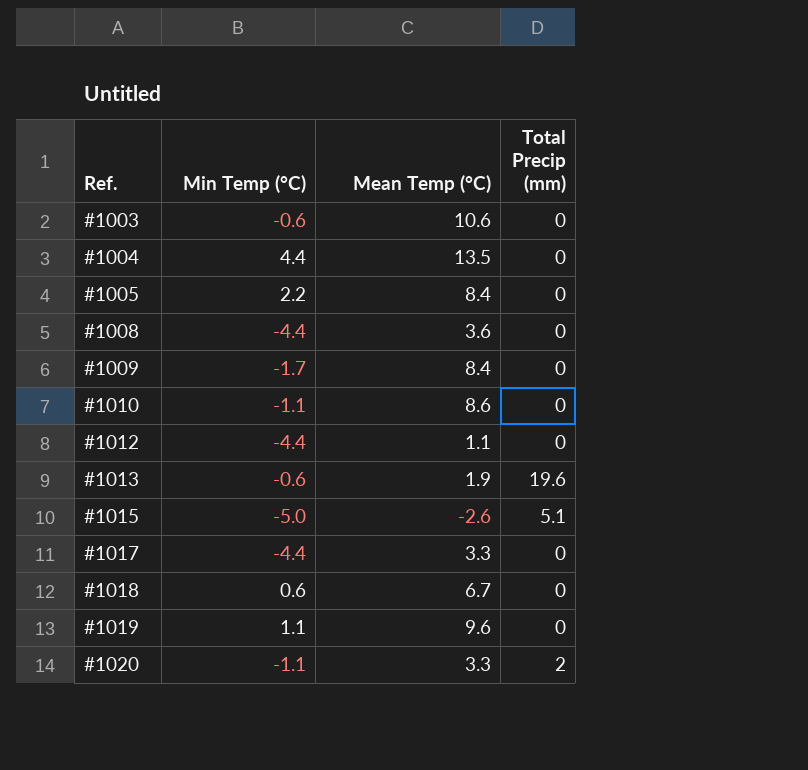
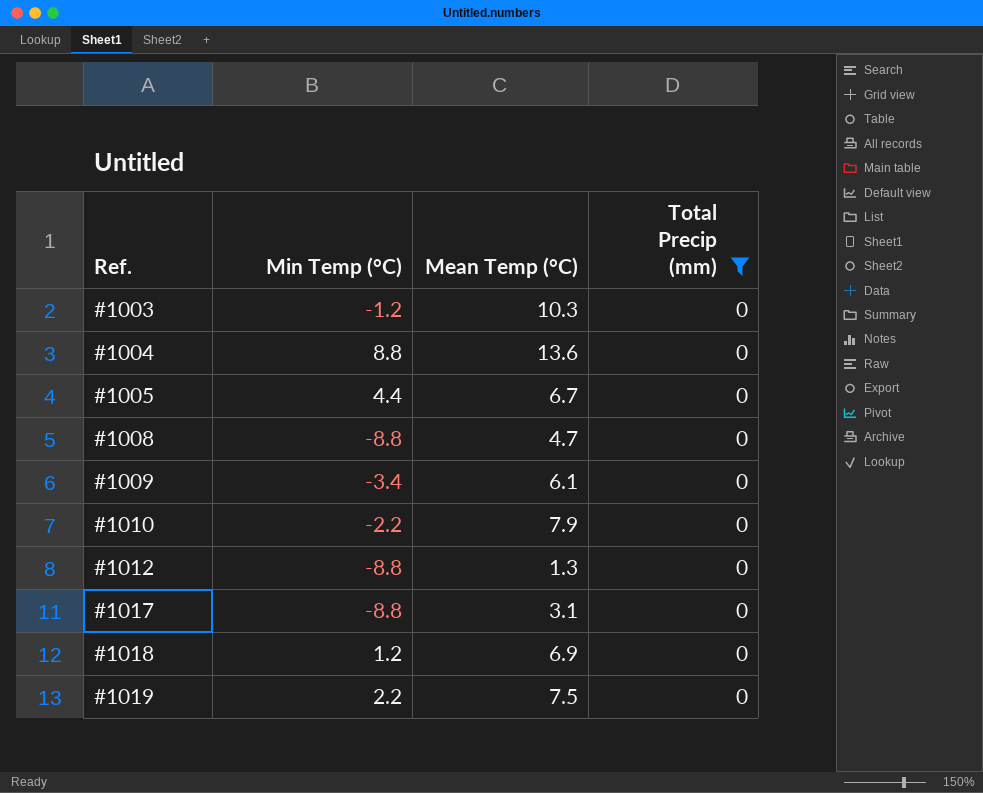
filter: none -> Total Precip (mm) = 0
#1003 | Min Temp (°C): -0.6 -> -1.2
#1003 | Mean Temp (°C): 10.6 -> 10.3
#1004 | Min Temp (°C): 4.4 -> 8.8
#1004 | Mean Temp (°C): 13.5 -> 13.6
#1005 | Min Temp (°C): 2.2 -> 4.4
#1005 | Mean Temp (°C): 8.4 -> 6.7
#1008 | Min Temp (°C): -4.4 -> -8.8
#1008 | Mean Temp (°C): 3.6 -> 4.7
#1009 | Min Temp (°C): -1.7 -> -3.4
#1009 | Mean Temp (°C): 8.4 -> 6.1
#1010 | Min Temp (°C): -1.1 -> -2.2
#1010 | Mean Temp (°C): 8.6 -> 7.9
#1012 | Min Temp (°C): -4.4 -> -8.8
#1012 | Mean Temp (°C): 1.1 -> 1.3
#1017 | Min Temp (°C): -4.4 -> -8.8
#1017 | Mean Temp (°C): 3.3 -> 3.1
#1018 | Min Temp (°C): 0.6 -> 1.2
#1018 | Mean Temp (°C): 6.7 -> 6.9
#1019 | Min Temp (°C): 1.1 -> 2.2
#1019 | Mean Temp (°C): 9.6 -> 7.5

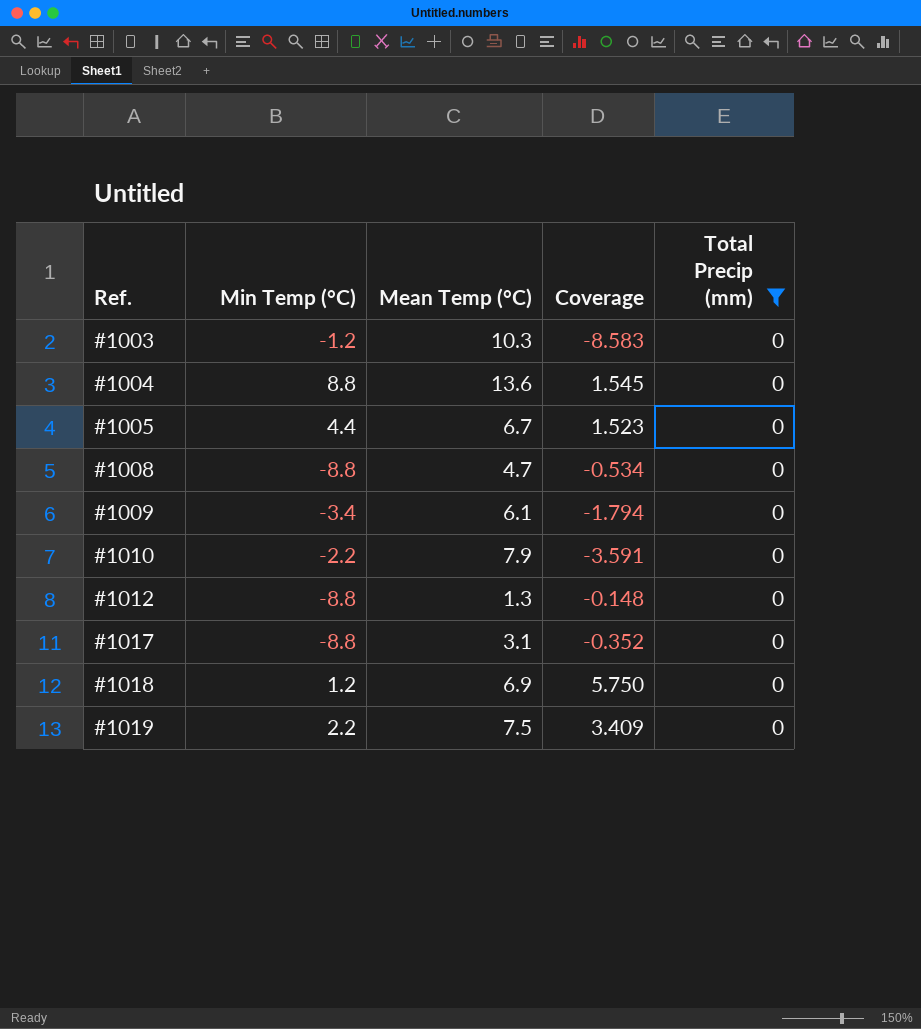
column Coverage | formula: none -> [Mean Temp (°C)] / [Min Temp (°C)]

